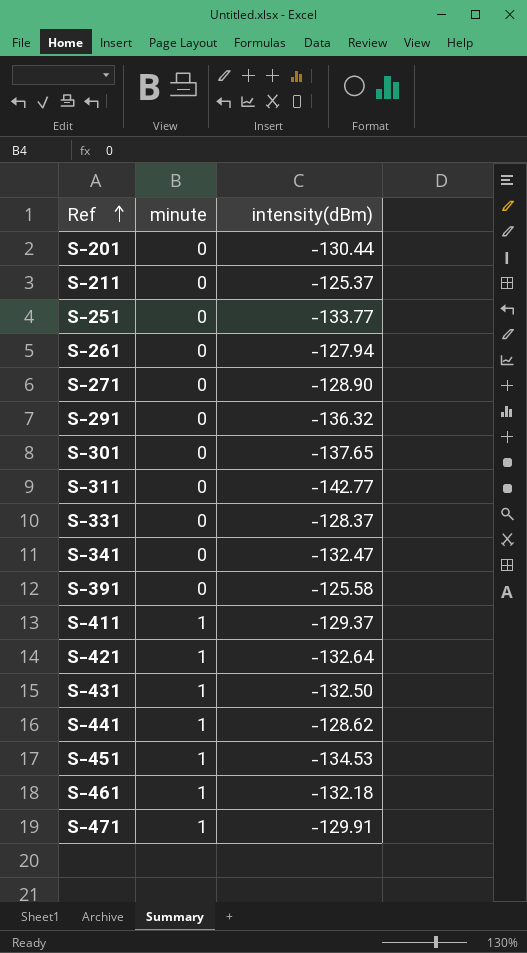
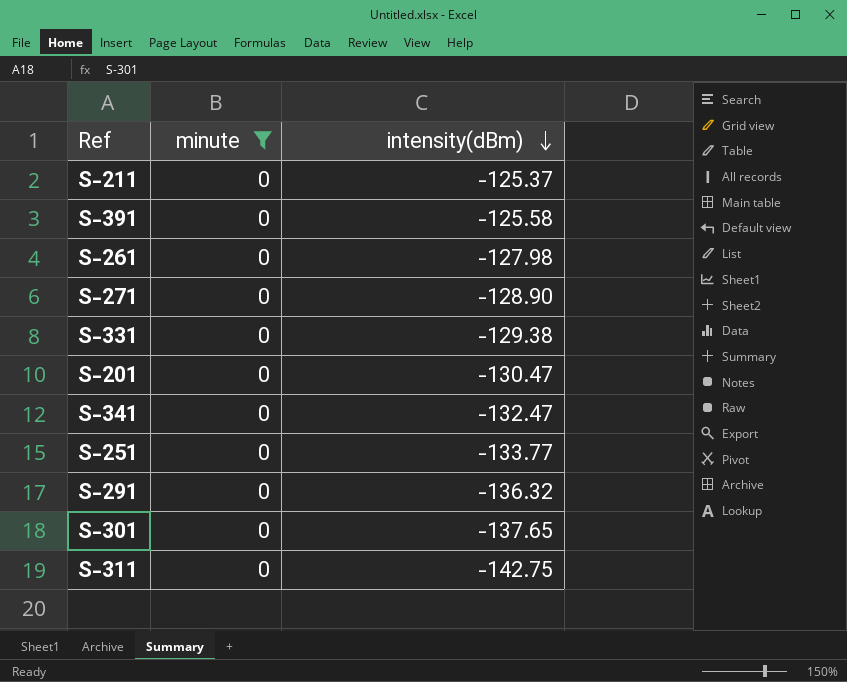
filter: none -> minute = 0
row order: Ref ascending -> intensity(dBm) descending
S-261 | intensity(dBm): -127.94 -> -127.98
S-331 | intensity(dBm): -128.37 -> -129.38
S-201 | intensity(dBm): -130.44 -> -130.47
S-311 | intensity(dBm): -142.77 -> -142.75

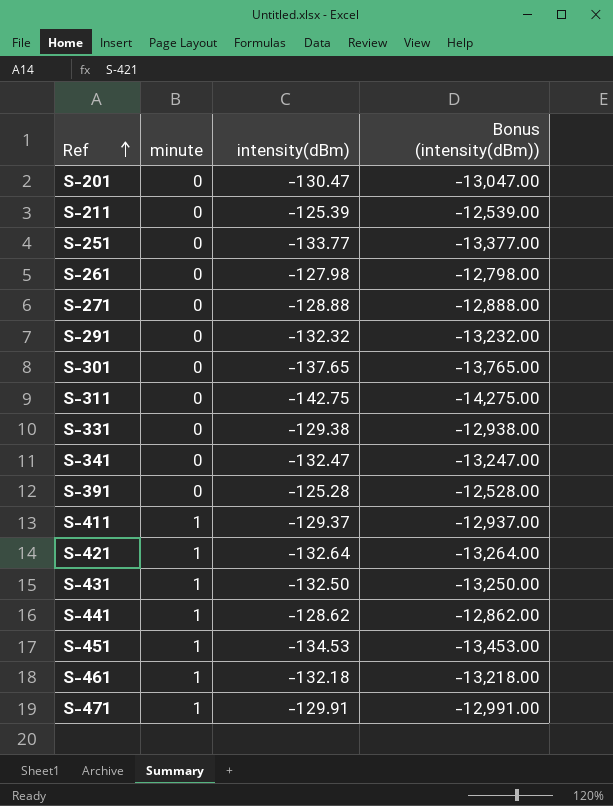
filter: minute = 0 -> none
row order: intensity(dBm) descending -> Ref ascending
column Bonus (intensity(dBm)) | formula: none -> [intensity(dBm)] * 100
S-211 | intensity(dBm): -125.37 -> -125.39
S-271 | intensity(dBm): -128.90 -> -128.88
S-291 | intensity(dBm): -136.32 -> -132.32
S-391 | intensity(dBm): -125.58 -> -125.28

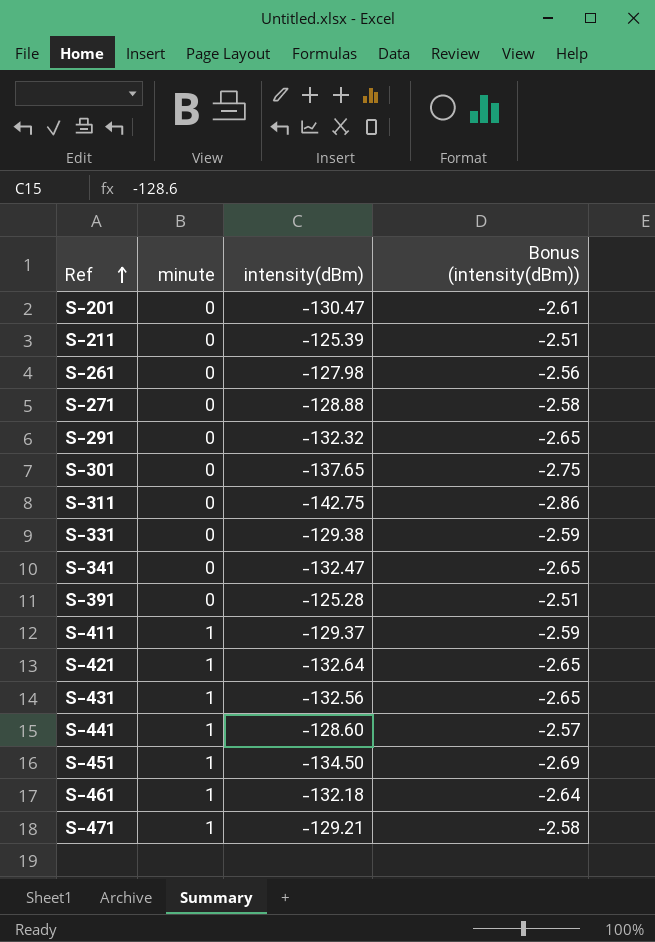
column Bonus (intensity(dBm)) | formula: [intensity(dBm)] * 100 -> [intensity(dBm)] * 0.02
row S-251: 0 | -133.77 | -13,377.00 -> none
S-431 | intensity(dBm): -132.50 -> -132.56
S-441 | intensity(dBm): -128.62 -> -128.60
S-451 | intensity(dBm): -134.53 -> -134.50
S-471 | intensity(dBm): -129.91 -> -129.21

